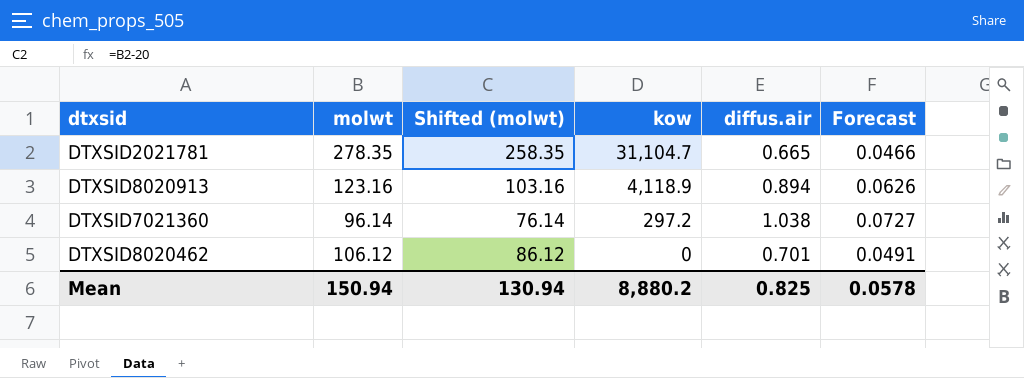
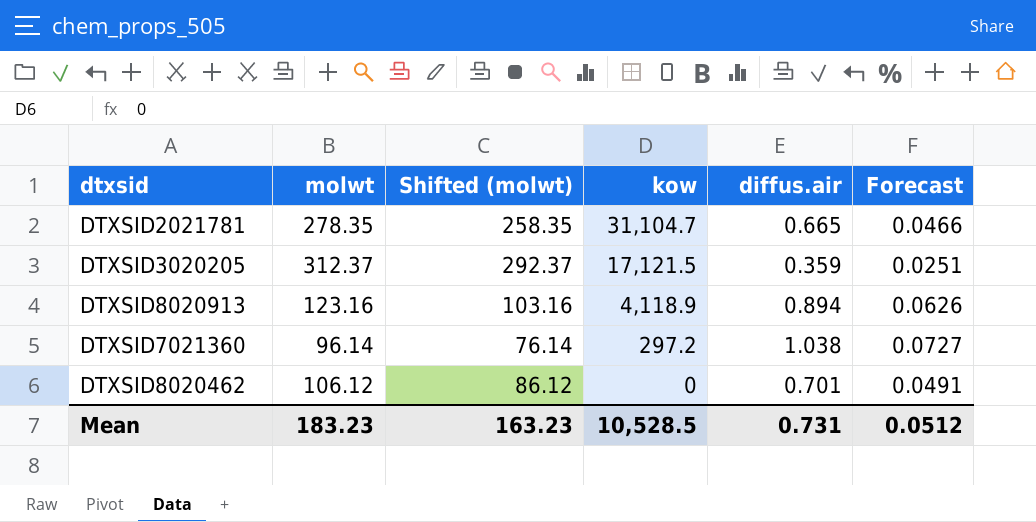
row DTXSID3020205: none -> 312.37 | 292.37 | 17,121.5 | 0.359 | 0.0251
Mean | molwt: 150.94 -> 183.23
Mean | Shifted (molwt): 130.94 -> 163.23
Mean | kow: 8,880.2 -> 10,528.5
Mean | diffus.air: 0.825 -> 0.731
Mean | Forecast: 0.0578 -> 0.0512

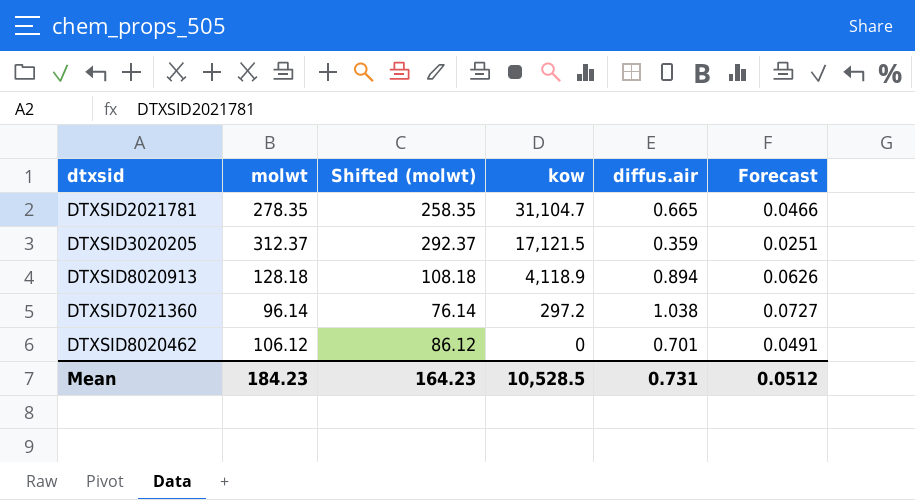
DTXSID8020913 | molwt: 123.16 -> 128.18
DTXSID8020913 | Shifted (molwt): 103.16 -> 108.18
Mean | molwt: 183.23 -> 184.23
Mean | Shifted (molwt): 163.23 -> 164.23

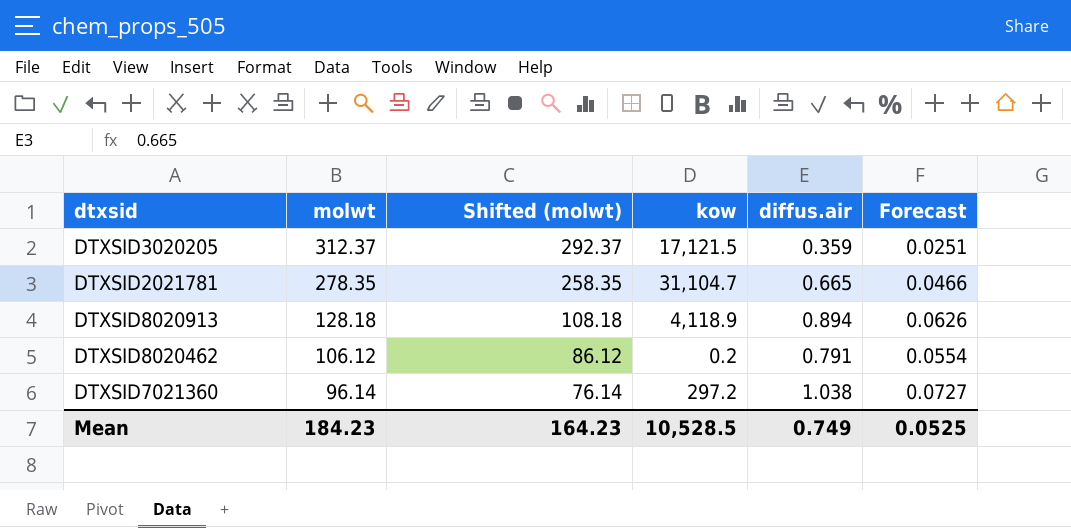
row order: kow descending -> molwt descending
DTXSID8020462 | kow: 0 -> 0.2
DTXSID8020462 | diffus.air: 0.701 -> 0.791
DTXSID8020462 | Forecast: 0.0491 -> 0.0554
Mean | diffus.air: 0.731 -> 0.749
Mean | Forecast: 0.0512 -> 0.0525

